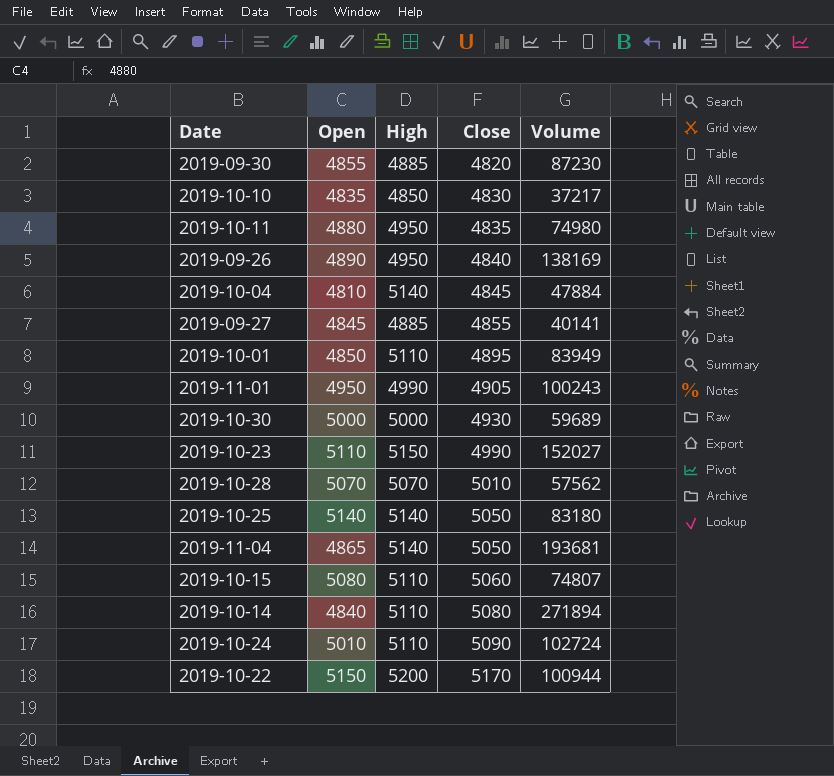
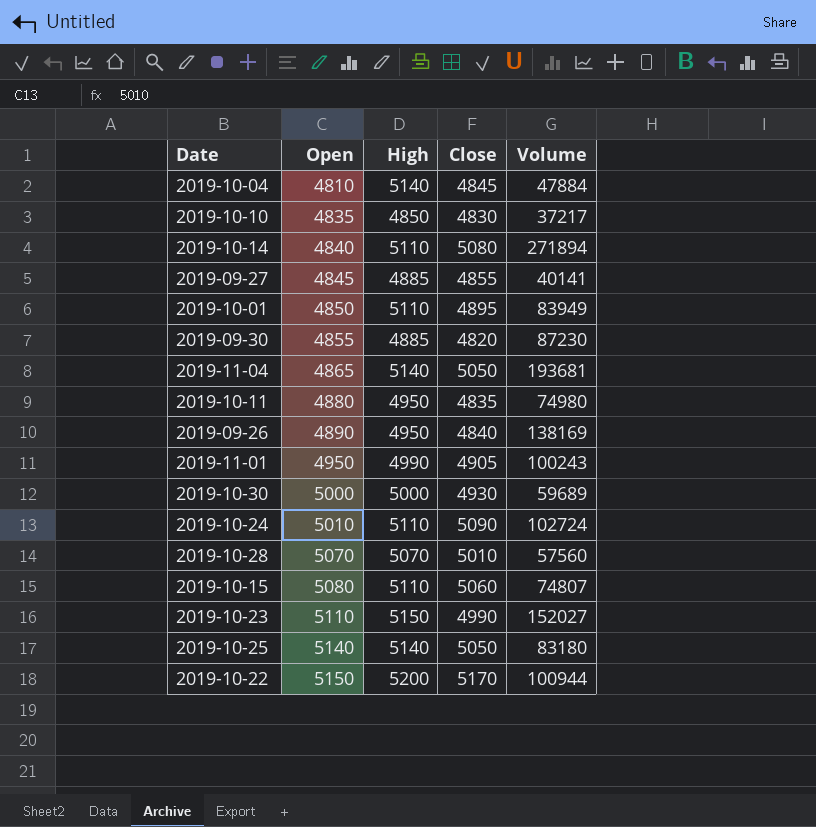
row order: Close ascending -> Open ascending
2019-10-28 | Volume: 57562 -> 57560

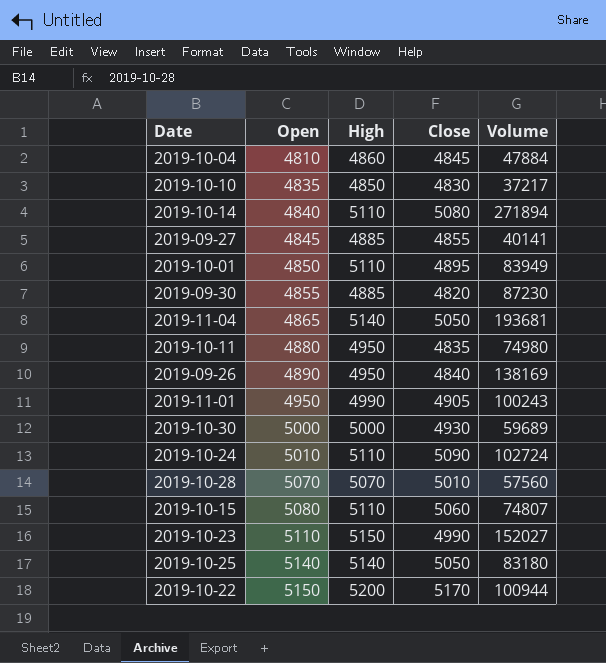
2019-10-04 | High: 5140 -> 4860

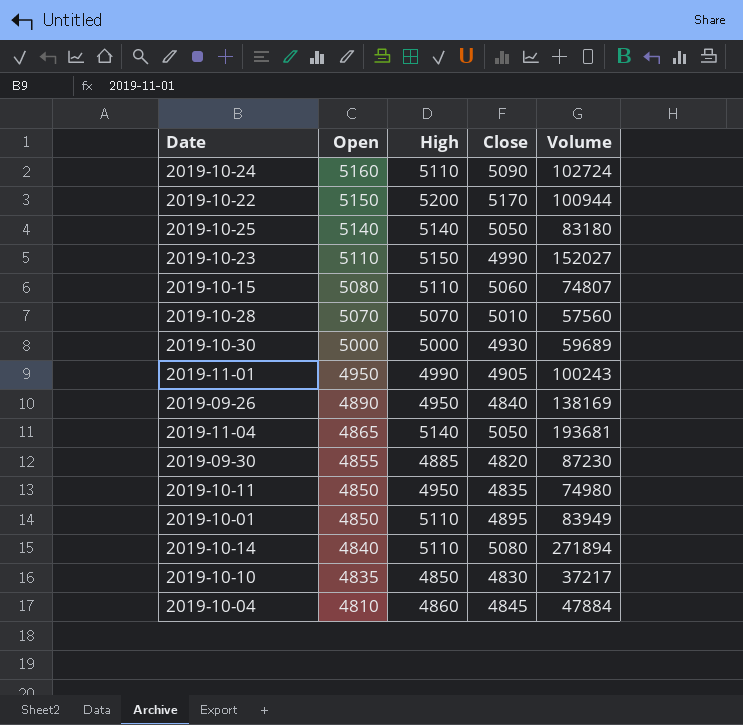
row order: Open ascending -> Open descending
row 2019-09-27: 4845 | 4885 | 4855 | 40141 -> none
2019-10-24 | Open: 5010 -> 5160
2019-10-11 | Open: 4880 -> 4850

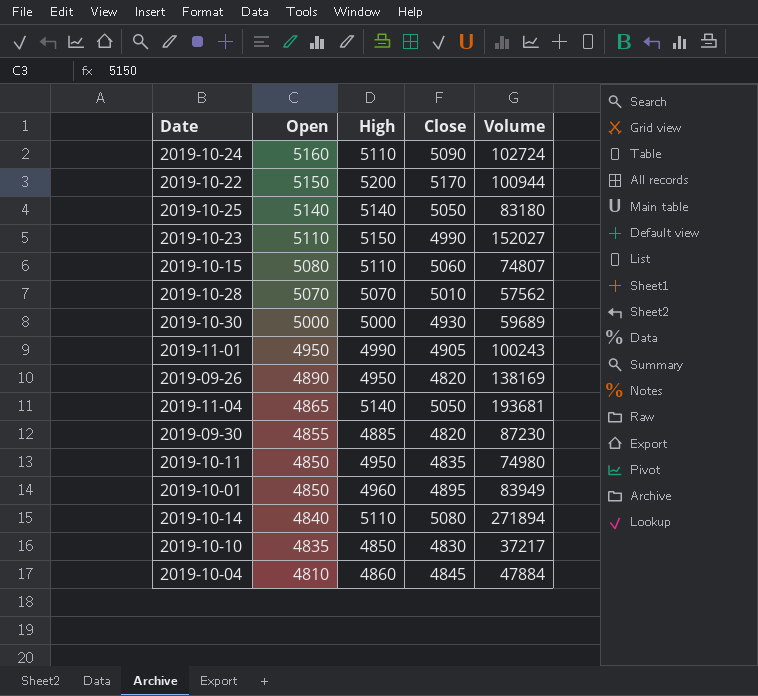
2019-10-28 | Volume: 57560 -> 57562
2019-09-26 | Close: 4840 -> 4820
2019-10-01 | High: 5110 -> 4960

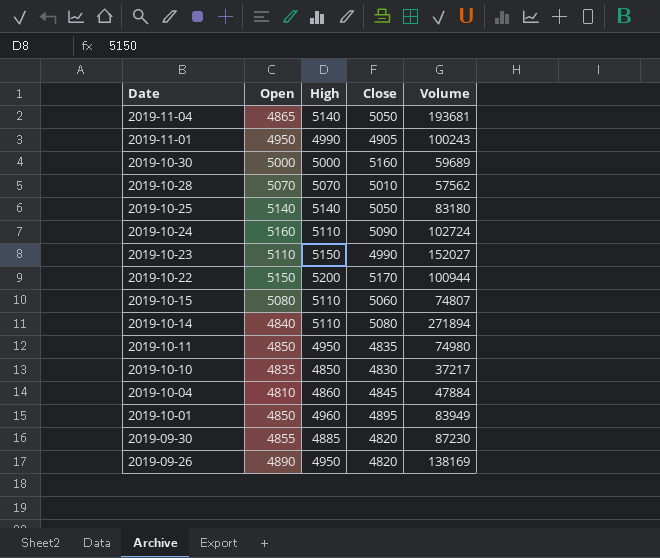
row order: Open descending -> Date descending
2019-10-30 | Close: 4930 -> 5160

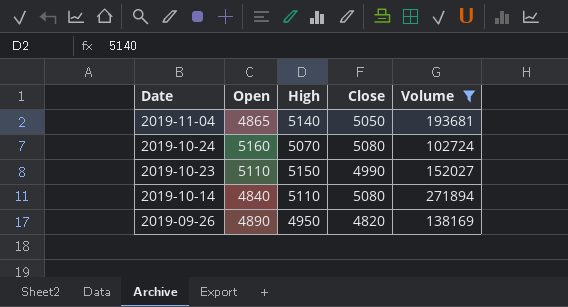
filter: none -> Volume >= 102724
2019-10-24 | High: 5110 -> 5070
2019-10-24 | Close: 5090 -> 5080

